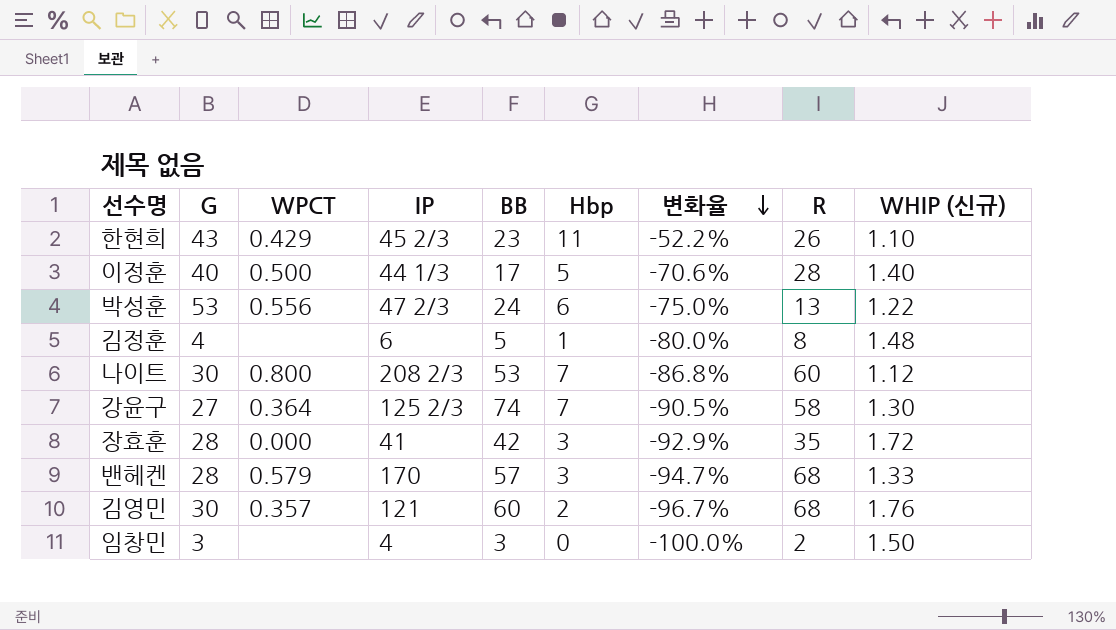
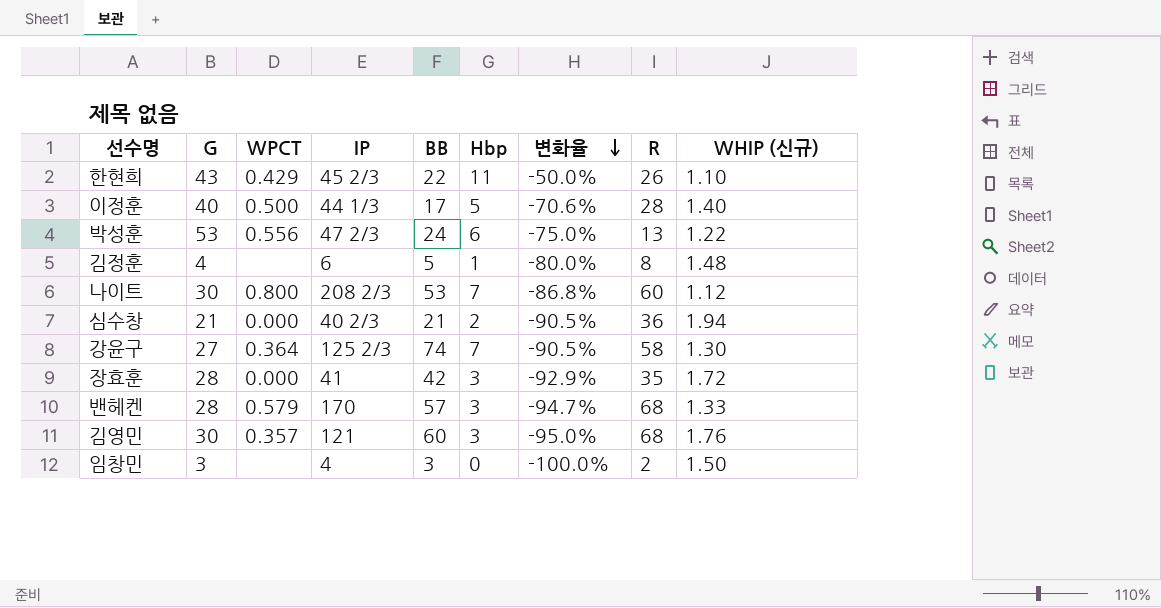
한현희 | BB: 23 -> 22
한현희 | 변화율: -52.2% -> -50.0%
row 심수창: none -> 21 | 0.000 | 40 2/3 | 21 | 2 | -90.5% | 36 | 1.94
김영민 | Hbp: 2 -> 3
김영민 | 변화율: -96.7% -> -95.0%

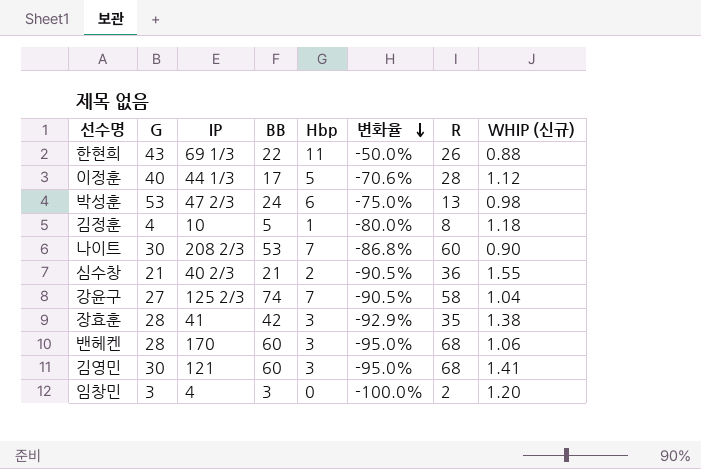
column WPCT | position: 3 -> none
한현희 | IP: 45 2/3 -> 69 1/3
한현희 | WHIP (신규): 1.10 -> 0.88
이정훈 | WHIP (신규): 1.40 -> 1.12
박성훈 | WHIP (신규): 1.22 -> 0.98
김정훈 | IP: 6 -> 10
김정훈 | WHIP (신규): 1.48 -> 1.18
나이트 | WHIP (신규): 1.12 -> 0.90
심수창 | WHIP (신규): 1.94 -> 1.55
강윤구 | WHIP (신규): 1.30 -> 1.04
장효훈 | WHIP (신규): 1.72 -> 1.38
밴헤켄 | BB: 57 -> 60
밴헤켄 | 변화율: -94.7% -> -95.0%
밴헤켄 | WHIP (신규): 1.33 -> 1.06
김영민 | WHIP (신규): 1.76 -> 1.41
임창민 | WHIP (신규): 1.50 -> 1.20

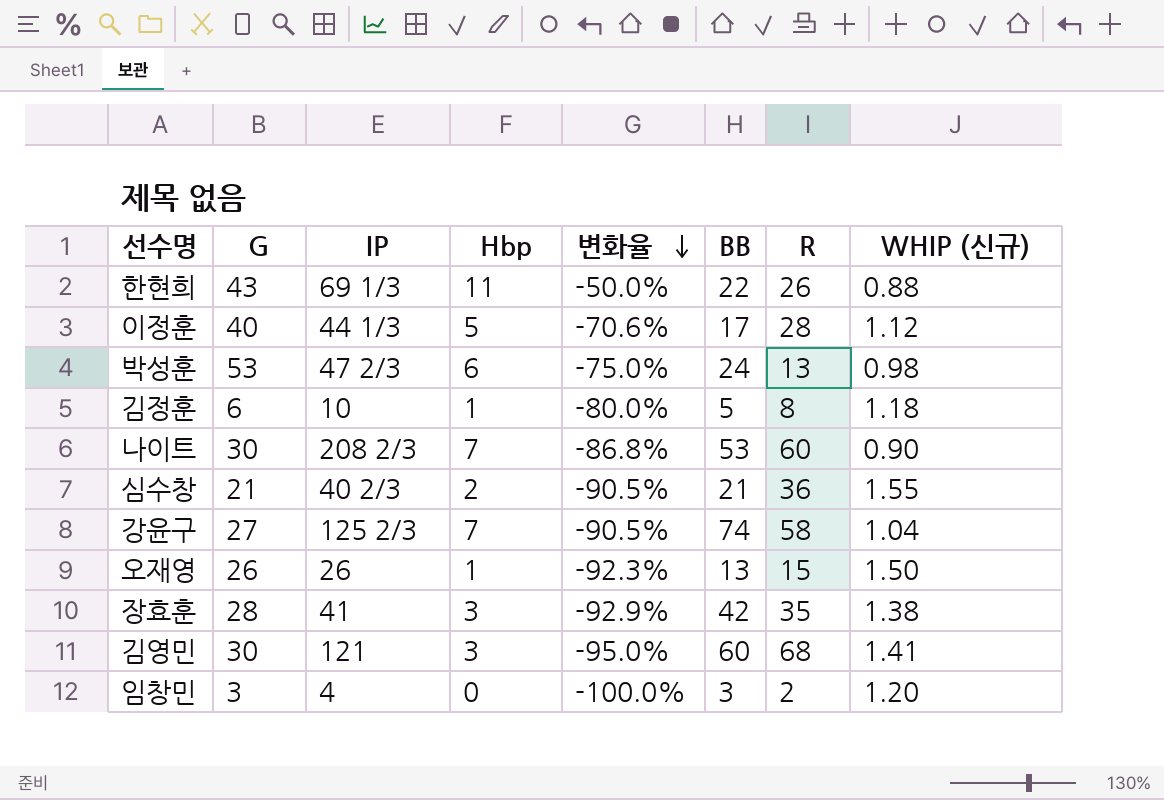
column BB | position: 4 -> 6
row 밴헤켄: 28 | 170 | 60 | 3 | -95.0% | 68 | 1.06 -> none
김정훈 | G: 4 -> 6
row 오재영: none -> 26 | 26 | 1 | -92.3% | 13 | 15 | 1.50

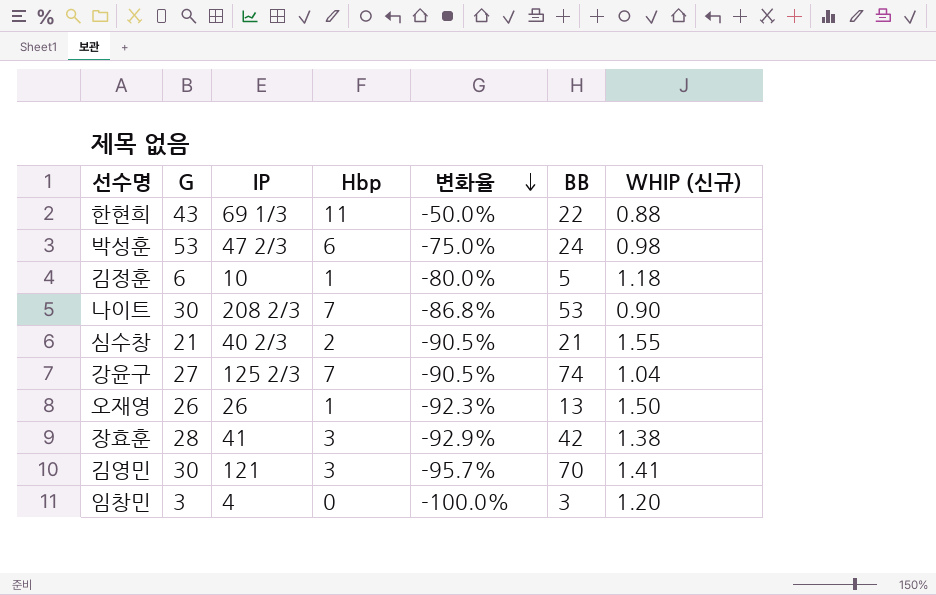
column R | position: 7 -> none
row 이정훈: 40 | 44 1/3 | 5 | -70.6% | 17 | 28 | 1.12 -> none
김영민 | 변화율: -95.0% -> -95.7%
김영민 | BB: 60 -> 70

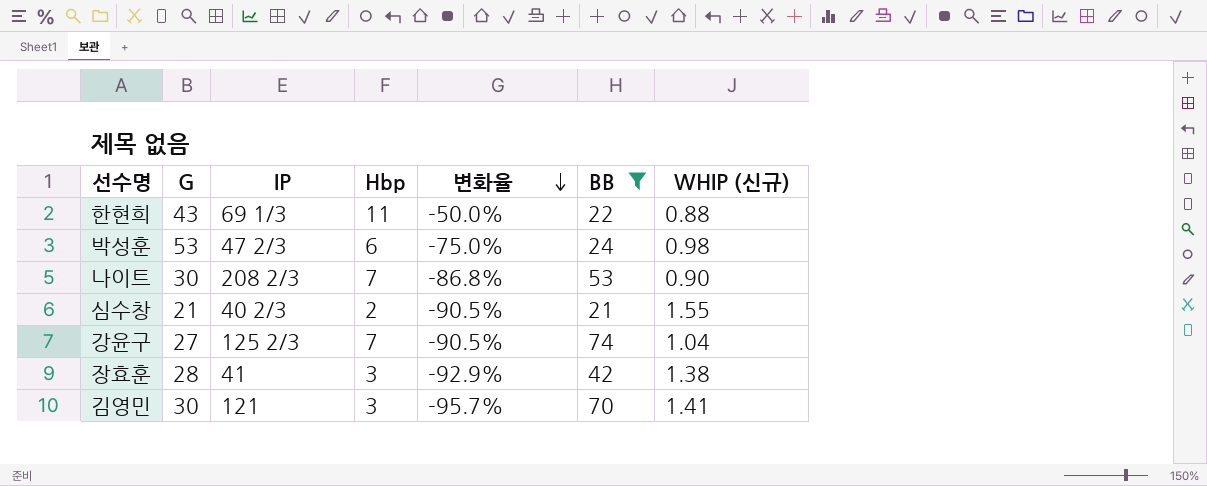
filter: none -> BB >= 21

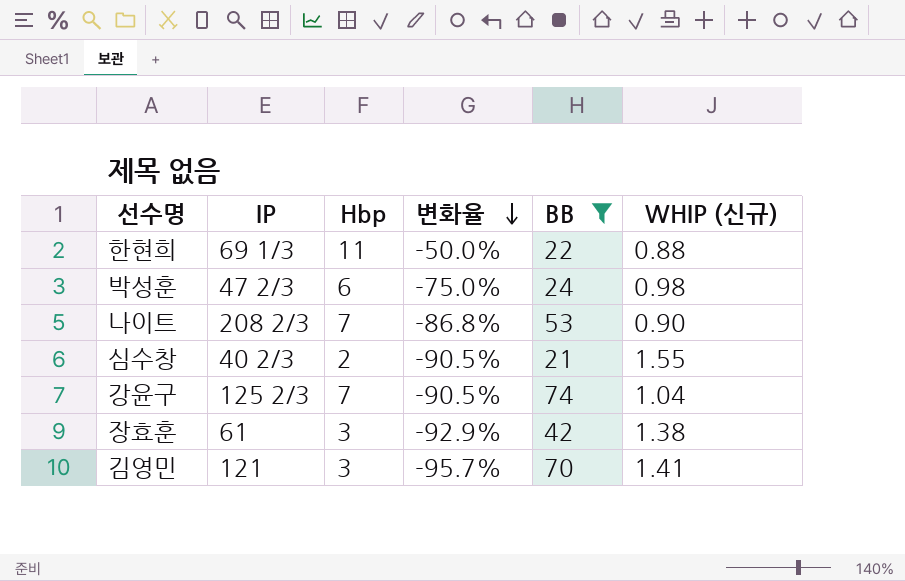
column G | position: 2 -> none
장효훈 | IP: 41 -> 61

